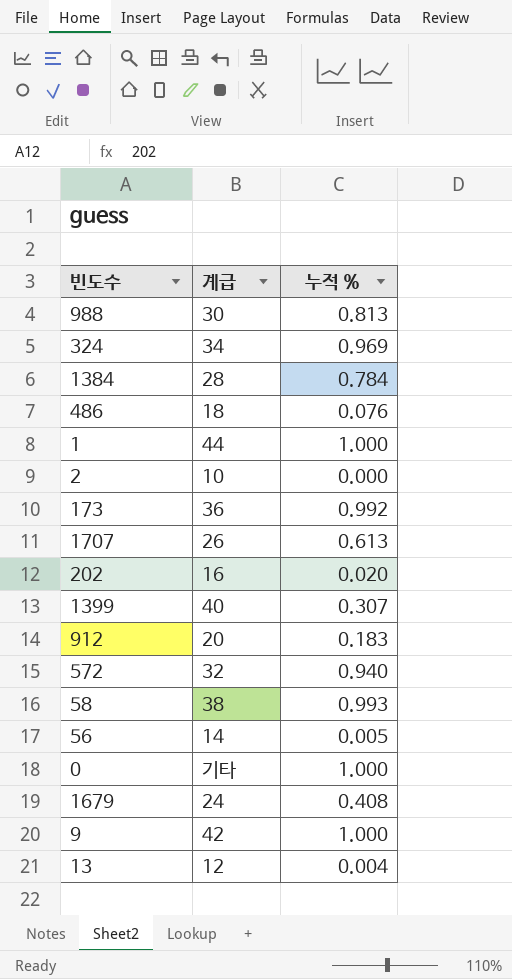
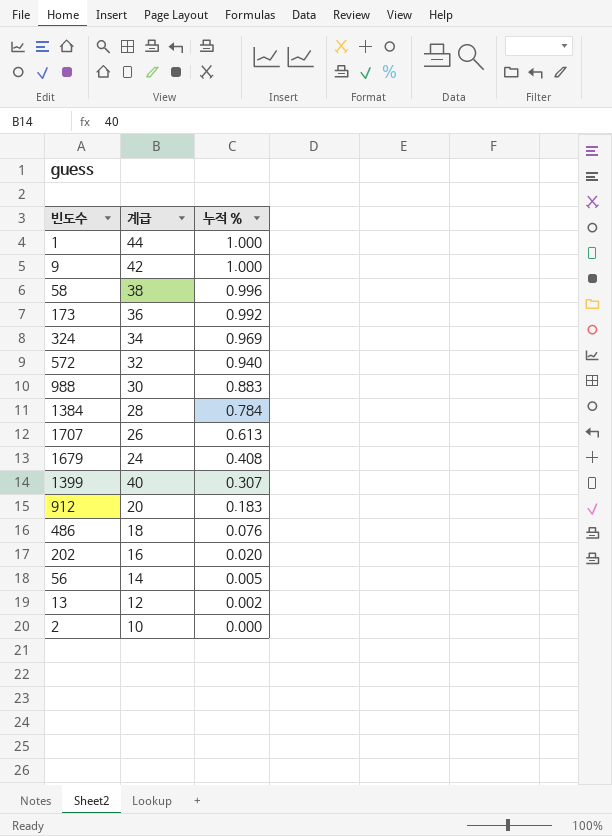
row order: none -> 누적 % descending
row 0: 기타 | 1.000 -> none
58 | 누적 %: 0.993 -> 0.996
988 | 누적 %: 0.813 -> 0.883
13 | 누적 %: 0.004 -> 0.002

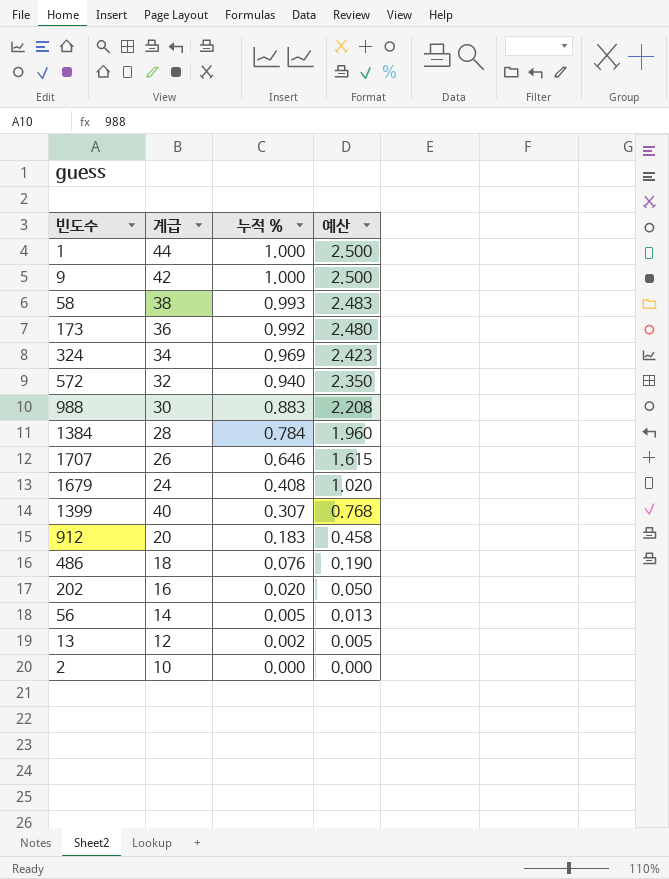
column 예산 | formula: none -> [누적 %] * 2.5
58 | 누적 %: 0.996 -> 0.993
1707 | 누적 %: 0.613 -> 0.646

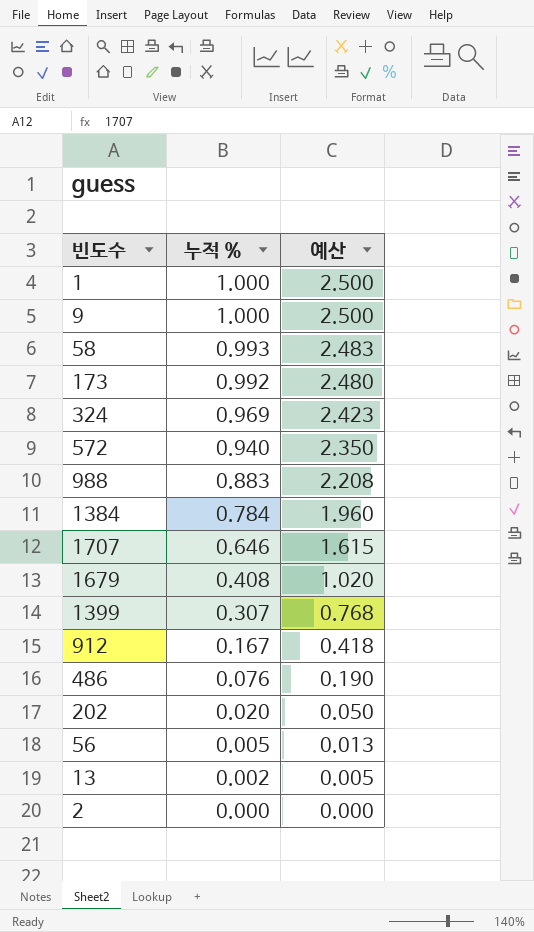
column 계급 | position: 2 -> none
912 | 누적 %: 0.183 -> 0.167
912 | 예산: 0.458 -> 0.418

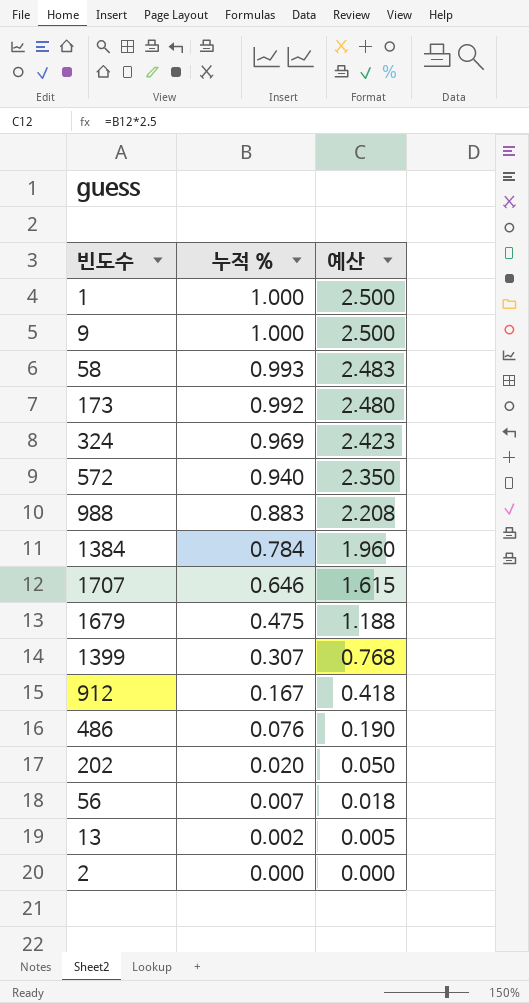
1679 | 누적 %: 0.408 -> 0.475
1679 | 예산: 1.020 -> 1.188
56 | 누적 %: 0.005 -> 0.007
56 | 예산: 0.013 -> 0.018

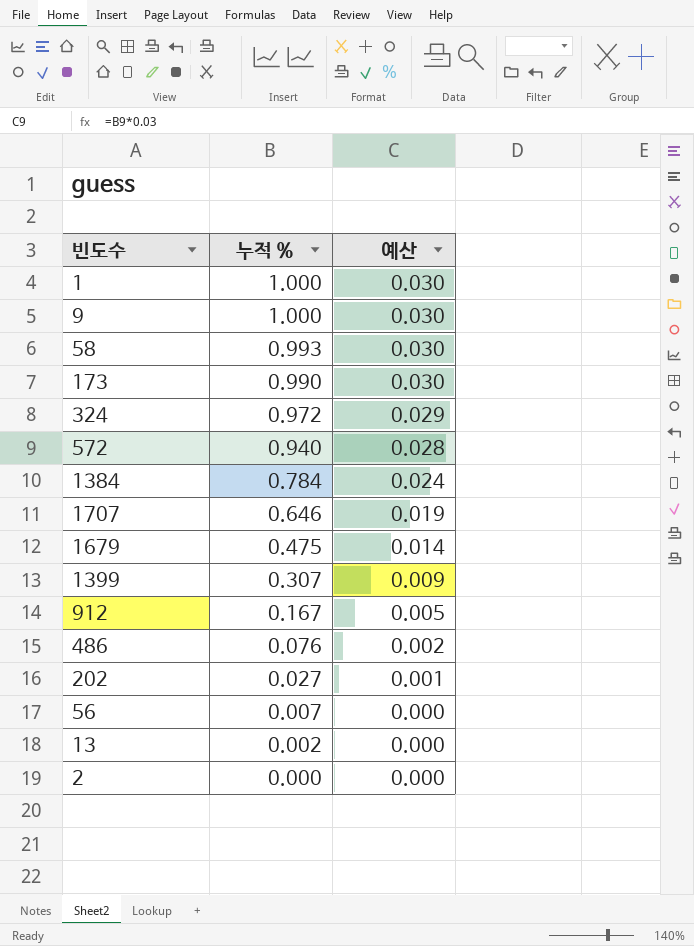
column 예산 | formula: [누적 %] * 2.5 -> [누적 %] * 0.03
row 988: 0.883 | 2.208 -> none
173 | 누적 %: 0.992 -> 0.990
324 | 누적 %: 0.969 -> 0.972
202 | 누적 %: 0.020 -> 0.027

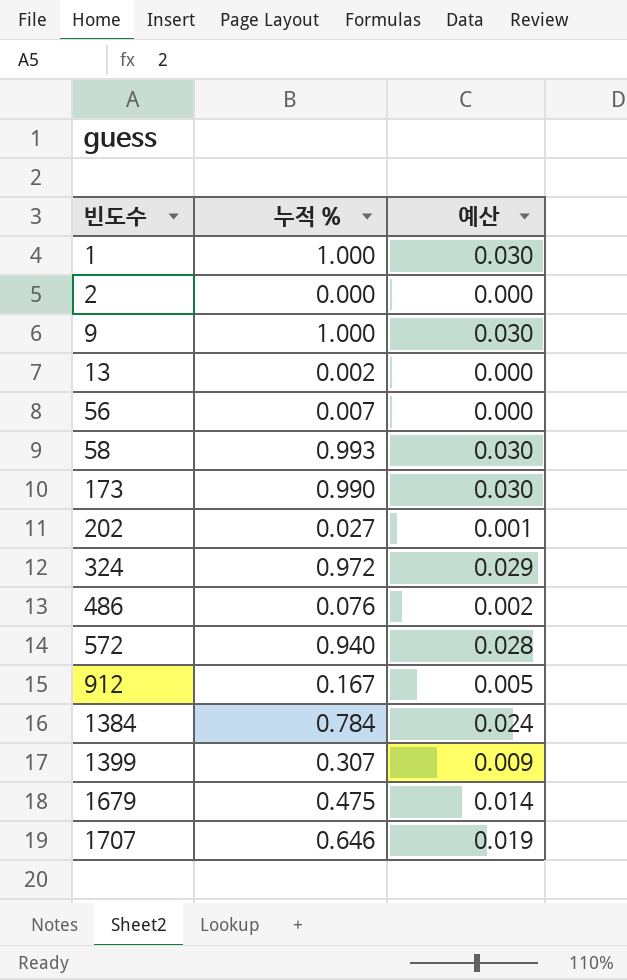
row order: 누적 % descending -> 빈도수 ascending

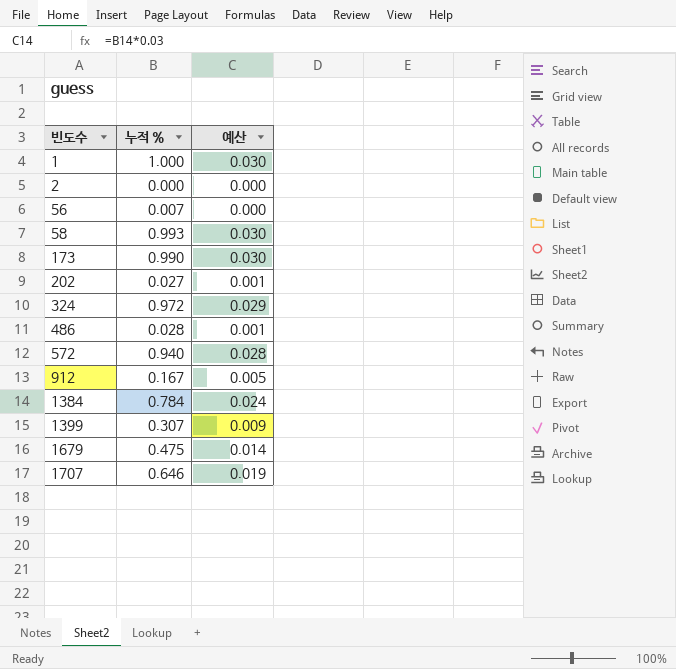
row 9: 1.000 | 0.030 -> none
row 13: 0.002 | 0.000 -> none
486 | 누적 %: 0.076 -> 0.028
486 | 예산: 0.002 -> 0.001

